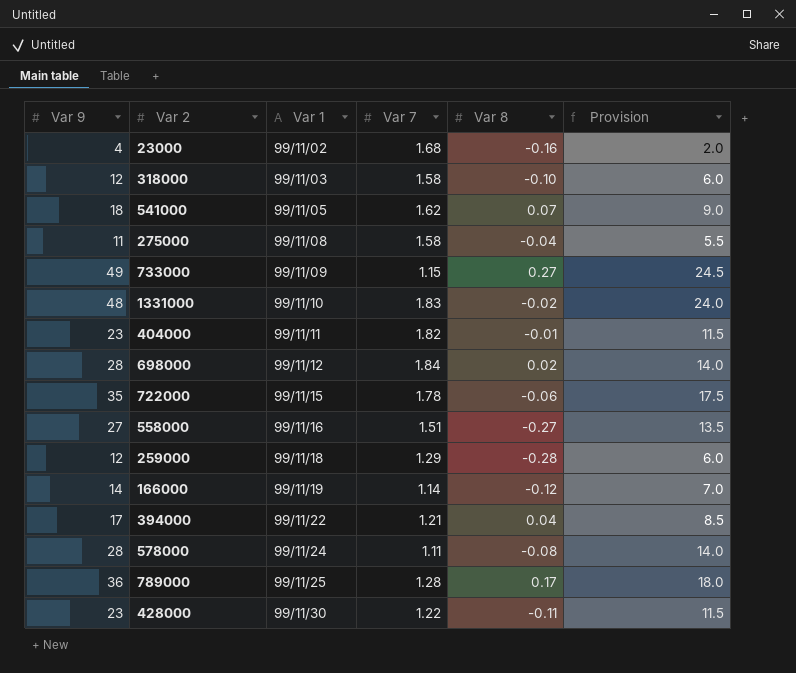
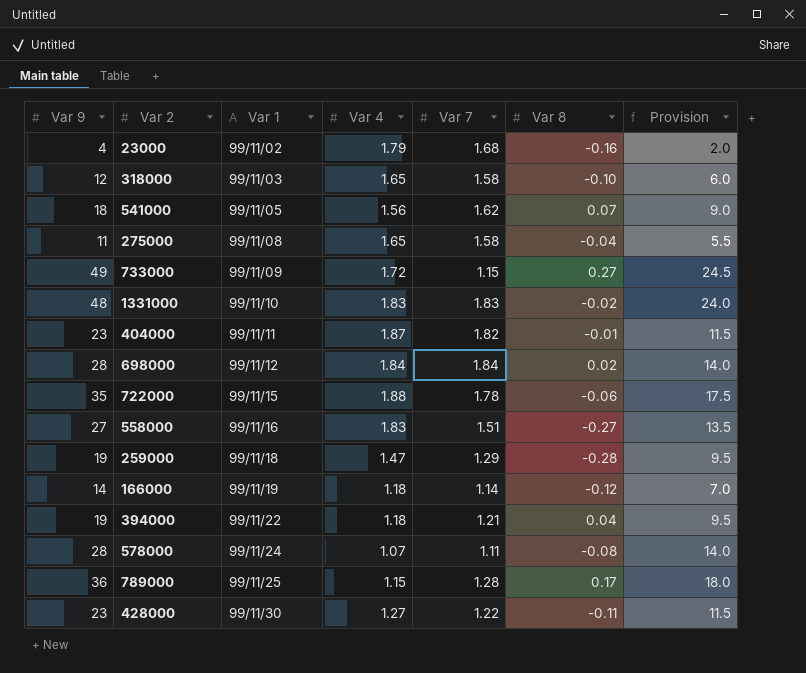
column Var 4 | position: none -> 4
259000 | Var 9: 12 -> 19
259000 | Provision: 6.0 -> 9.5
394000 | Var 9: 17 -> 19
394000 | Provision: 8.5 -> 9.5

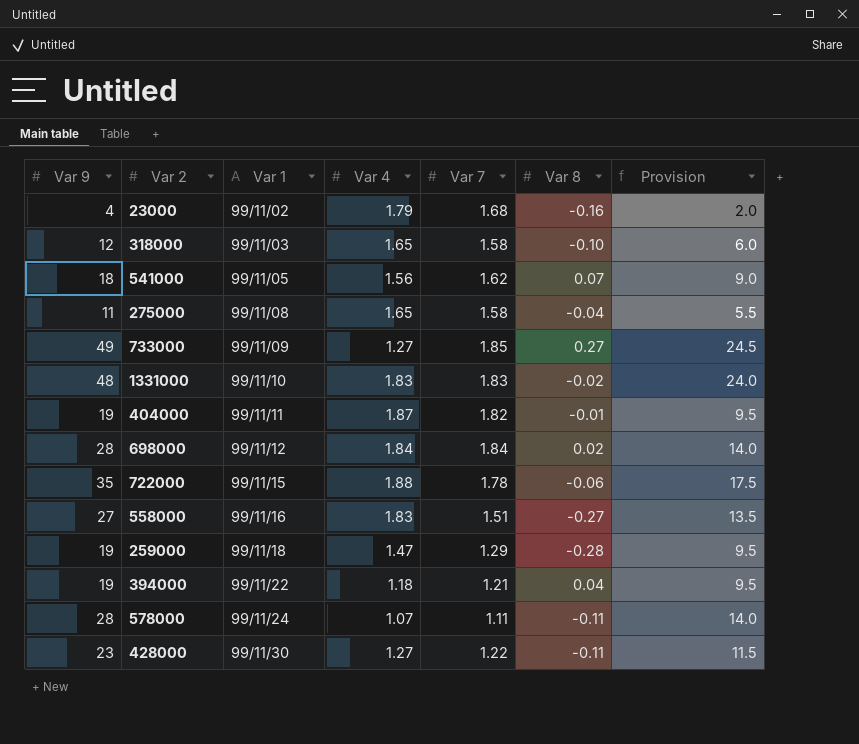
row 166000: 14 | 99/11/19 | 1.18 | 1.14 | -0.12 | 7.0 -> none
row 789000: 36 | 99/11/25 | 1.15 | 1.28 | 0.17 | 18.0 -> none
733000 | Var 4: 1.72 -> 1.27
733000 | Var 7: 1.15 -> 1.85
404000 | Var 9: 23 -> 19
404000 | Provision: 11.5 -> 9.5
578000 | Var 8: -0.08 -> -0.11

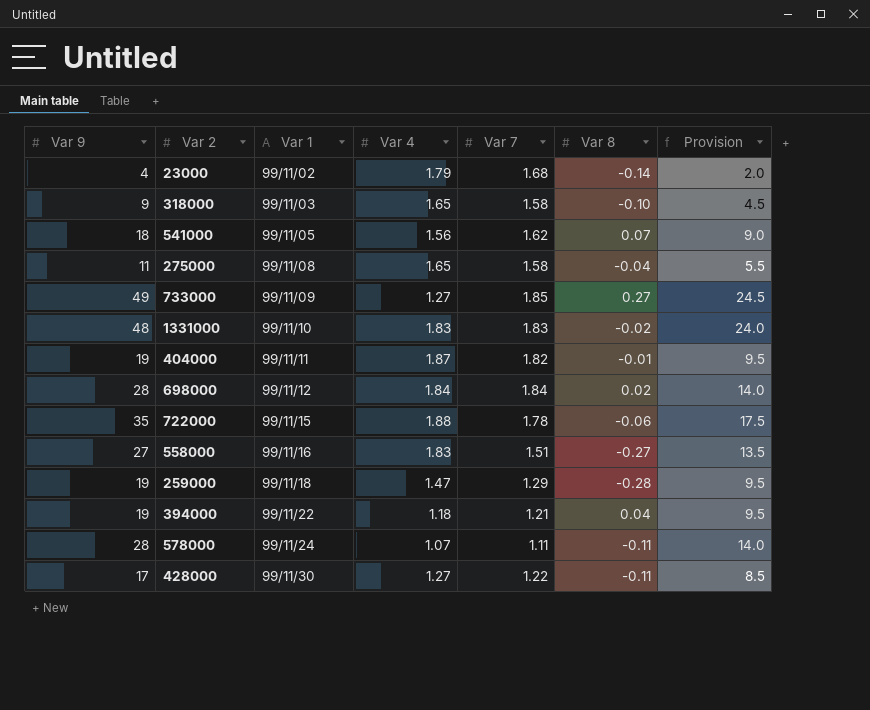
23000 | Var 8: -0.16 -> -0.14
318000 | Var 9: 12 -> 9
318000 | Provision: 6.0 -> 4.5
428000 | Var 9: 23 -> 17
428000 | Provision: 11.5 -> 8.5

